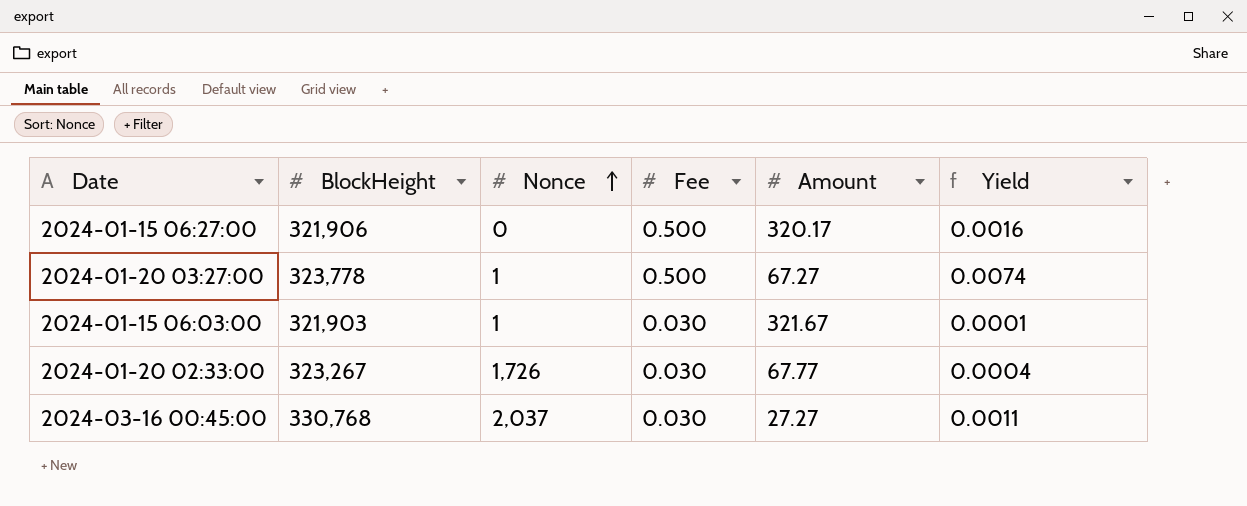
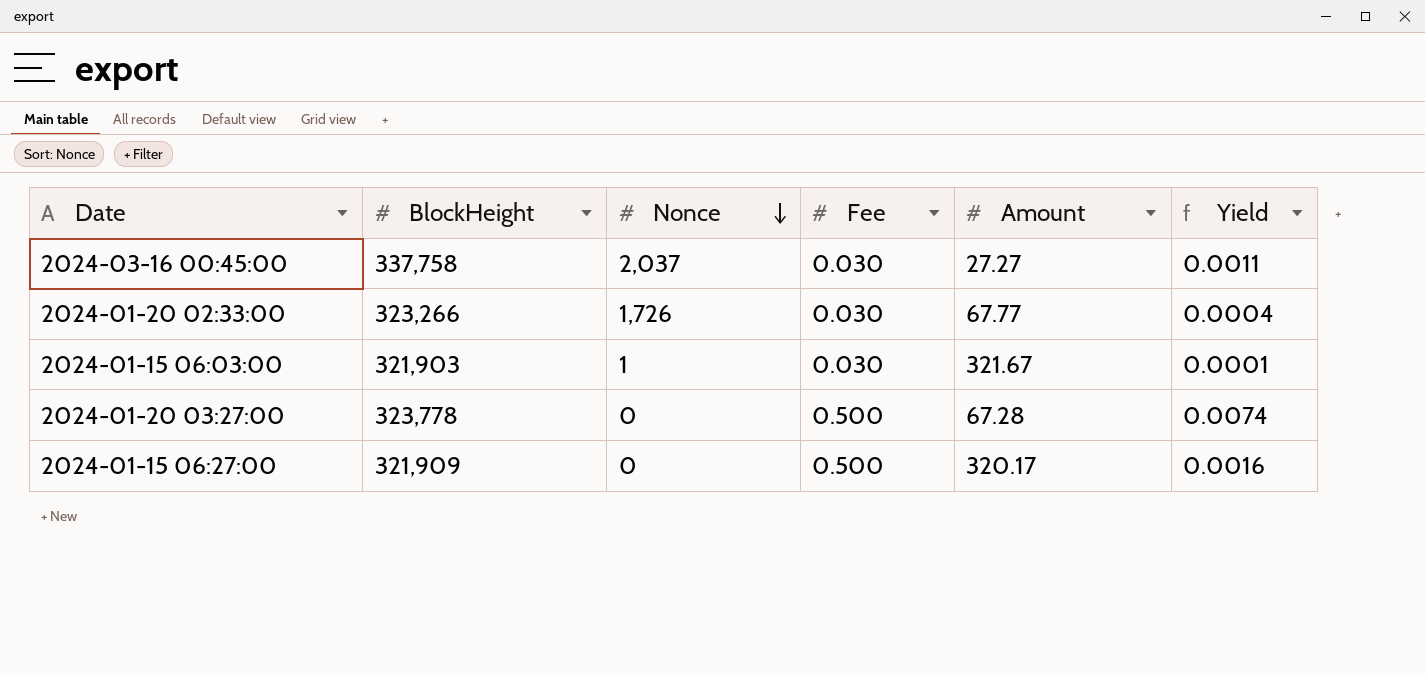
row order: Nonce ascending -> Nonce descending
2024-03-16 00:45:00 | BlockHeight: 330,768 -> 337,758
2024-01-20 02:33:00 | BlockHeight: 323,267 -> 323,266
2024-01-20 03:27:00 | Nonce: 1 -> 0
2024-01-20 03:27:00 | Amount: 67.27 -> 67.28
2024-01-15 06:27:00 | BlockHeight: 321,906 -> 321,909

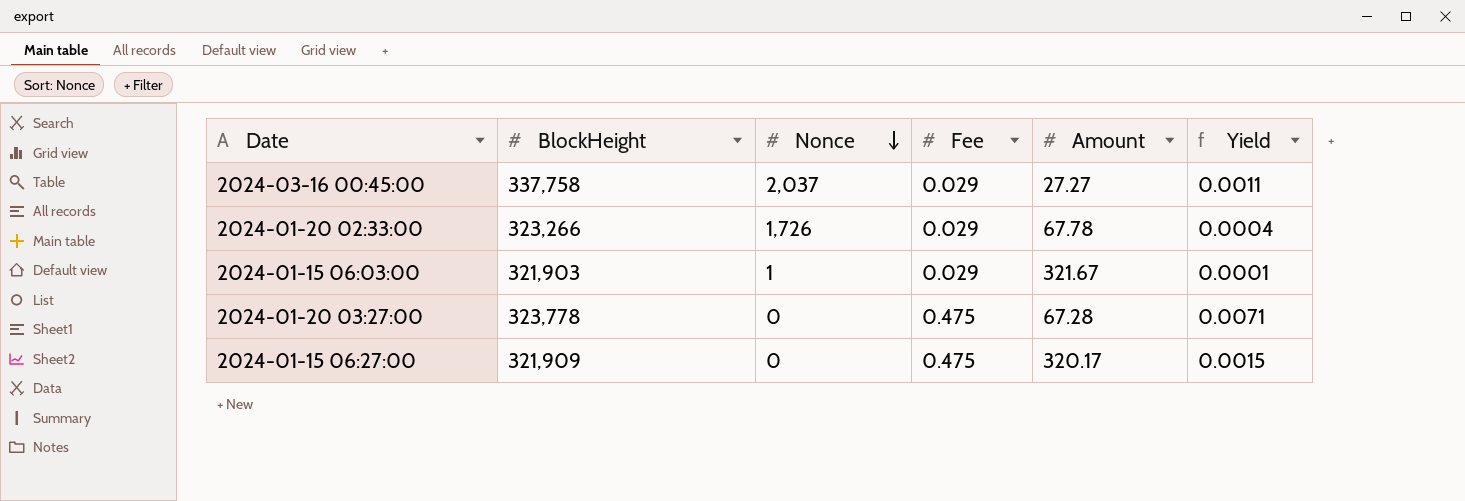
2024-03-16 00:45:00 | Fee: 0.030 -> 0.029
2024-01-20 02:33:00 | Fee: 0.030 -> 0.029
2024-01-20 02:33:00 | Amount: 67.77 -> 67.78
2024-01-15 06:03:00 | Fee: 0.030 -> 0.029
2024-01-20 03:27:00 | Fee: 0.500 -> 0.475
2024-01-20 03:27:00 | Yield: 0.0074 -> 0.0071
2024-01-15 06:27:00 | Fee: 0.500 -> 0.475
2024-01-15 06:27:00 | Yield: 0.0016 -> 0.0015

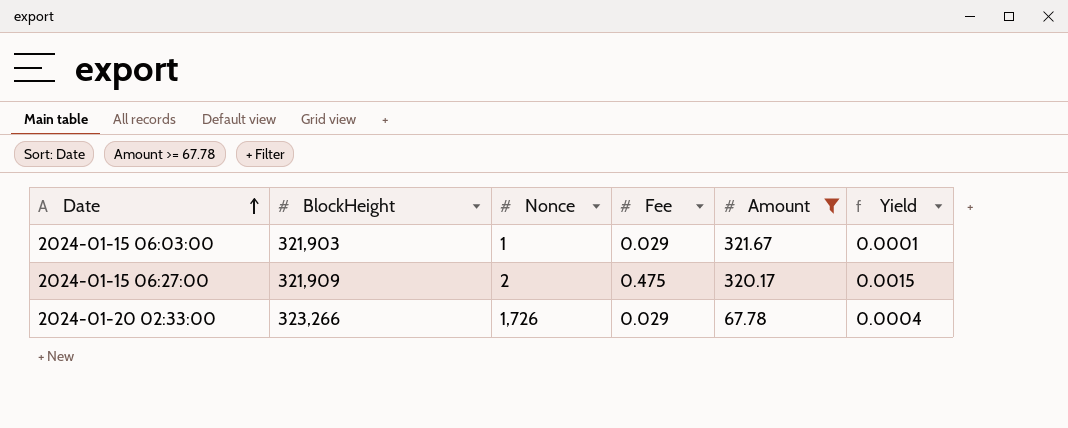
filter: none -> Amount >= 67.78
row order: Nonce descending -> Date ascending
2024-01-15 06:27:00 | Nonce: 0 -> 2

